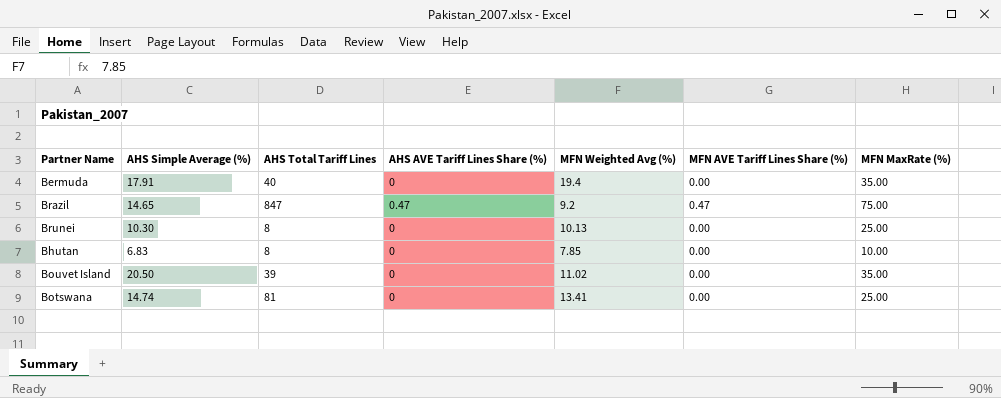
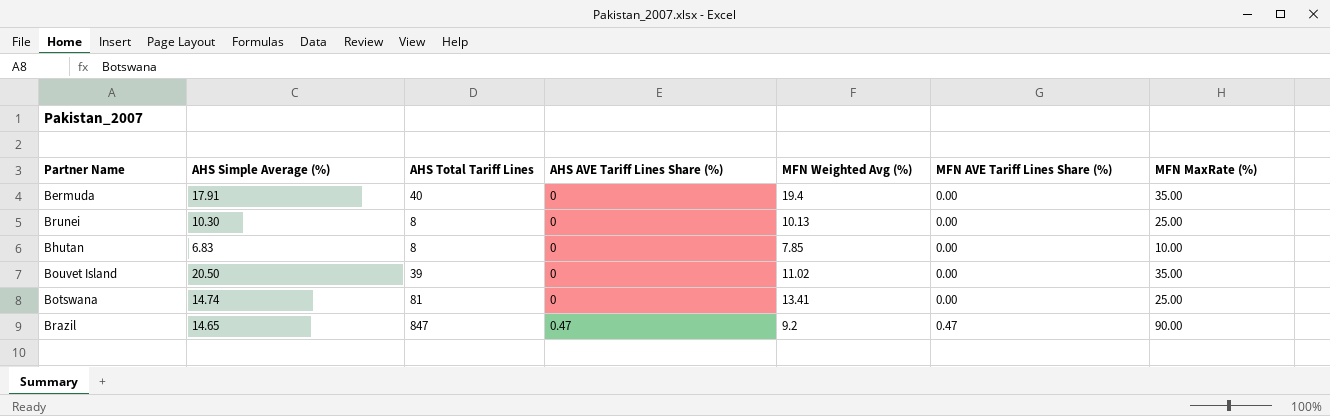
row order: none -> AHS AVE Tariff Lines Share (%) ascending
Brazil | MFN MaxRate (%): 75.00 -> 90.00

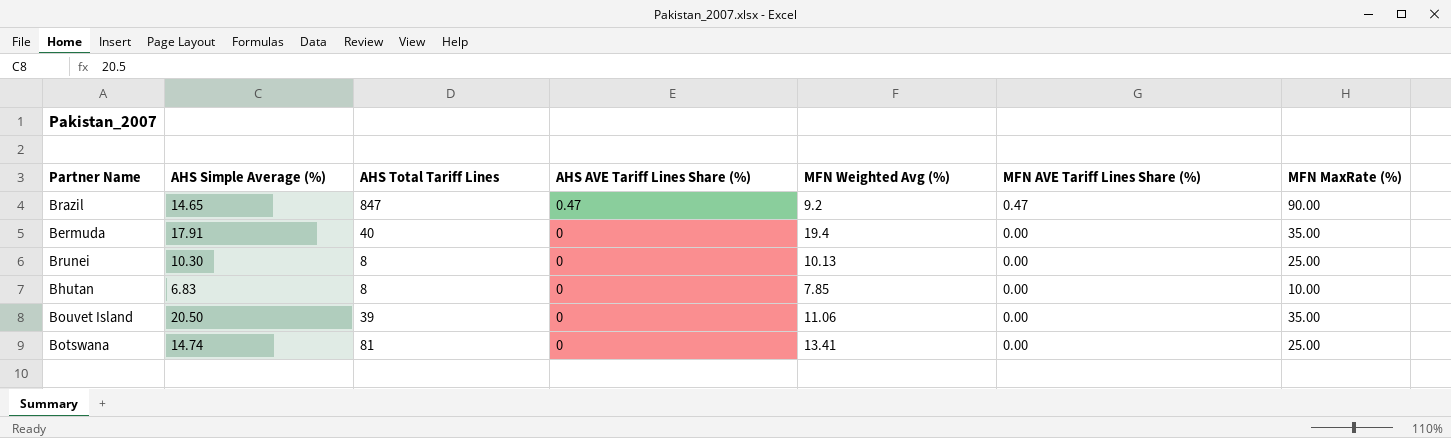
row order: AHS AVE Tariff Lines Share (%) ascending -> AHS AVE Tariff Lines Share (%) descending
Bouvet Island | MFN Weighted Avg (%): 11.02 -> 11.06

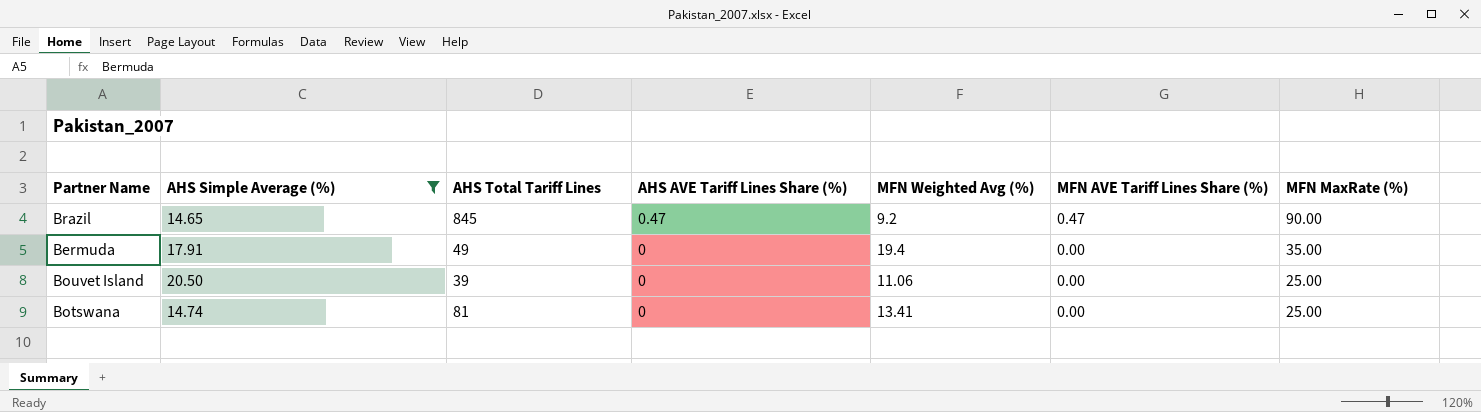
filter: none -> AHS Simple Average (%) >= 14.65
Brazil | AHS Total Tariff Lines: 847 -> 845
Bermuda | AHS Total Tariff Lines: 40 -> 49
Bouvet Island | MFN MaxRate (%): 35.00 -> 25.00

